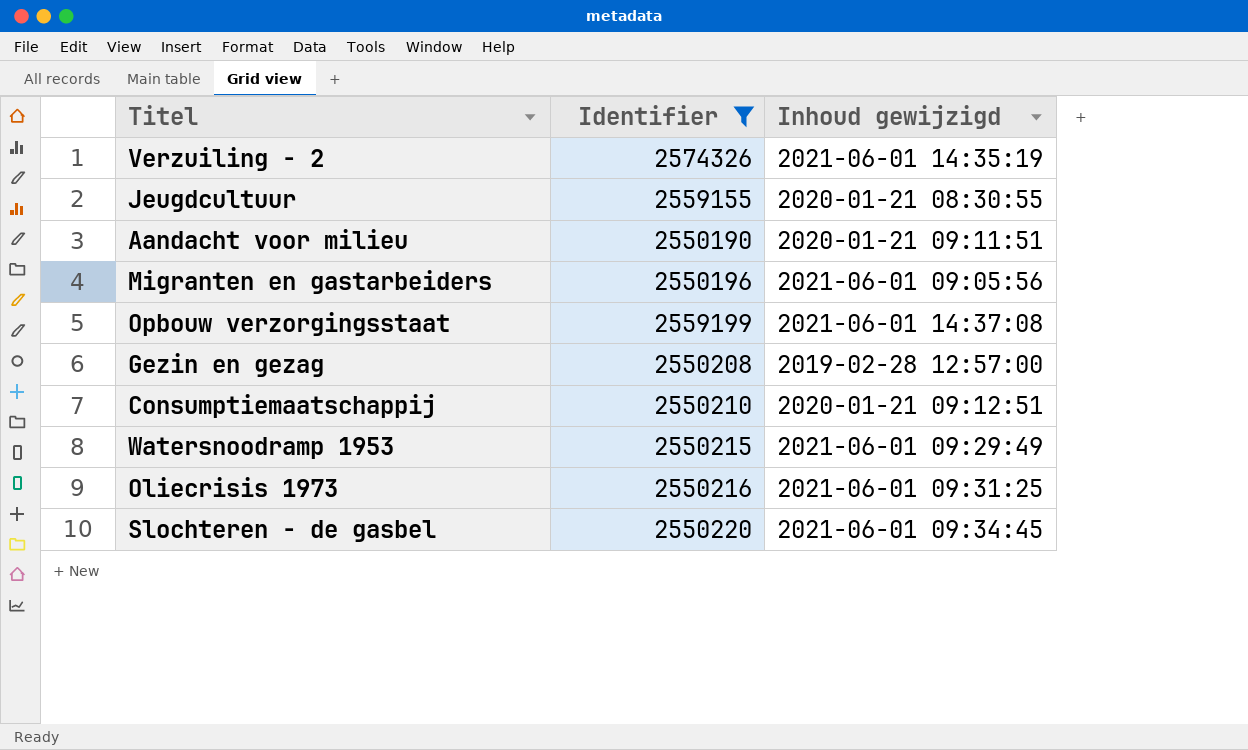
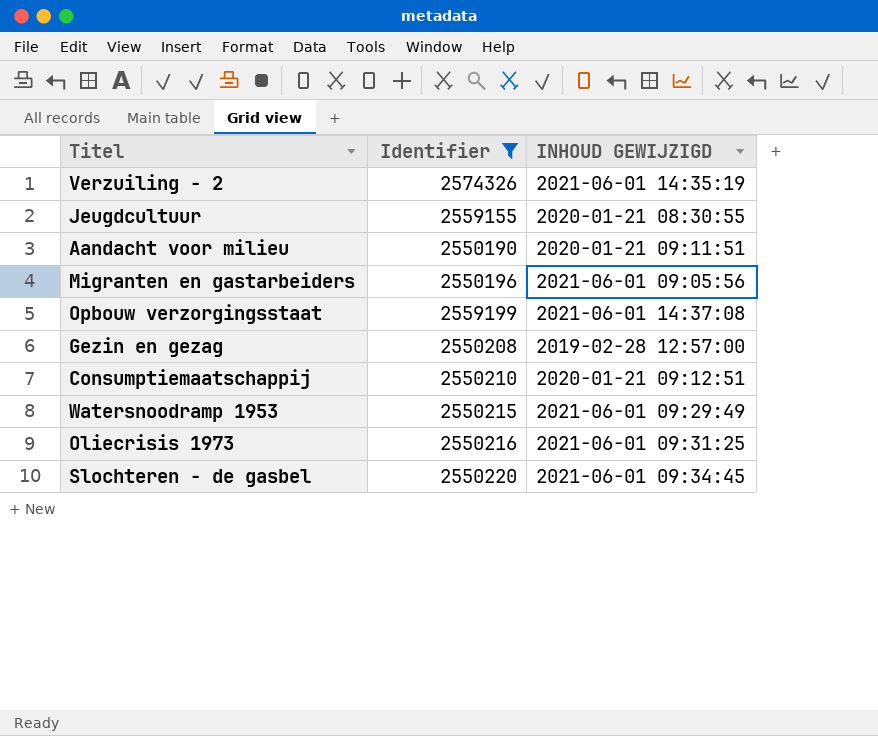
column name: Inhoud gewijzigd -> INHOUD GEWIJZIGD

